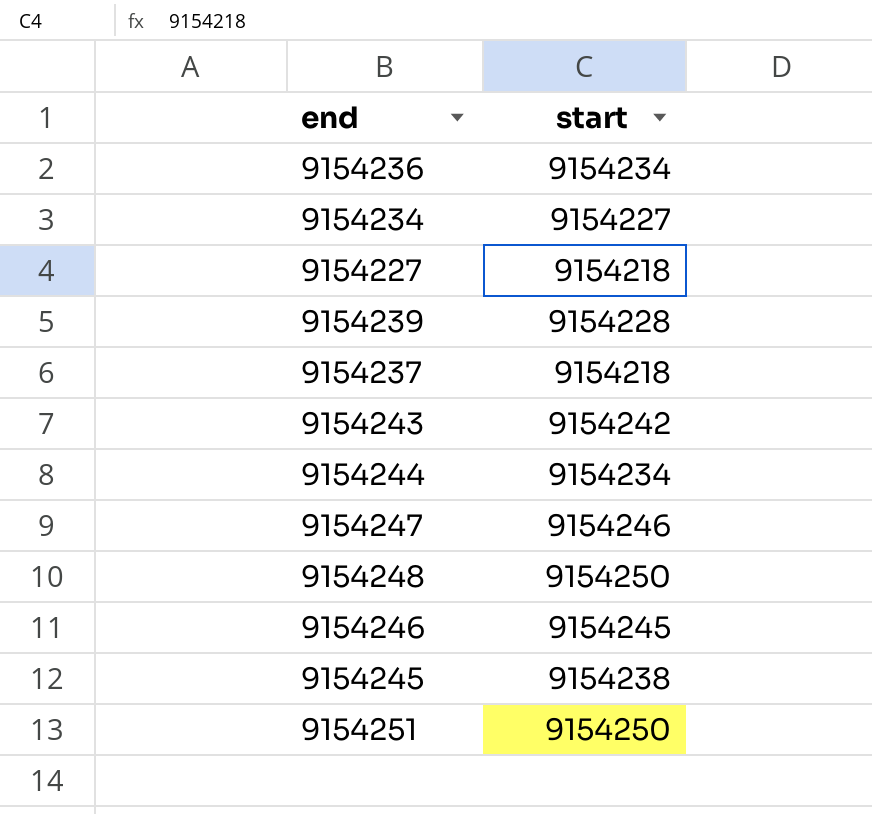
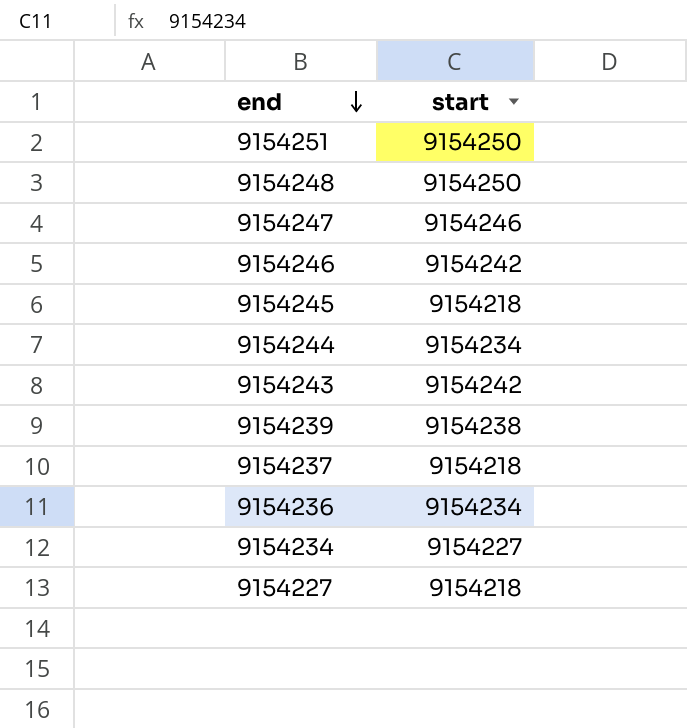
row order: none -> end descending
9154246 | start: 9154245 -> 9154242
9154245 | start: 9154238 -> 9154218
9154239 | start: 9154228 -> 9154238

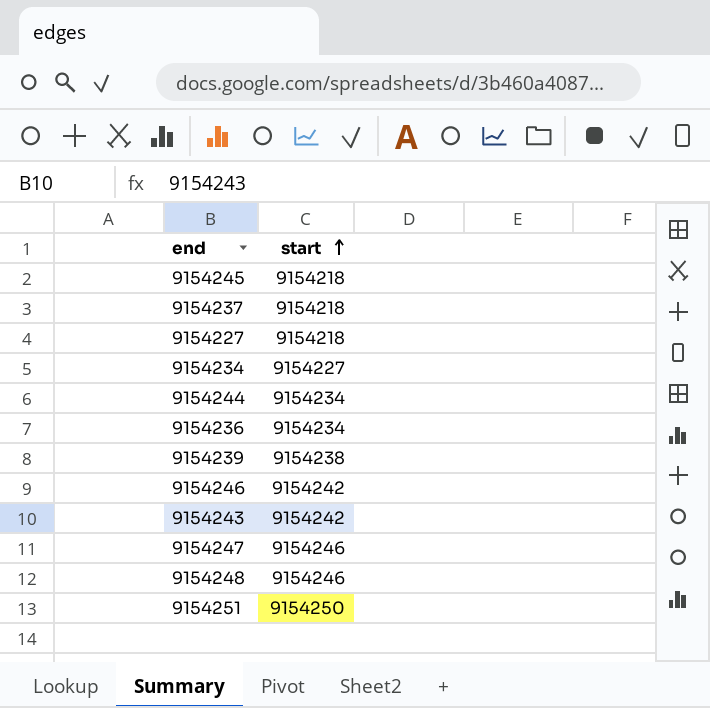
row order: end descending -> start ascending
9154248 | start: 9154250 -> 9154246

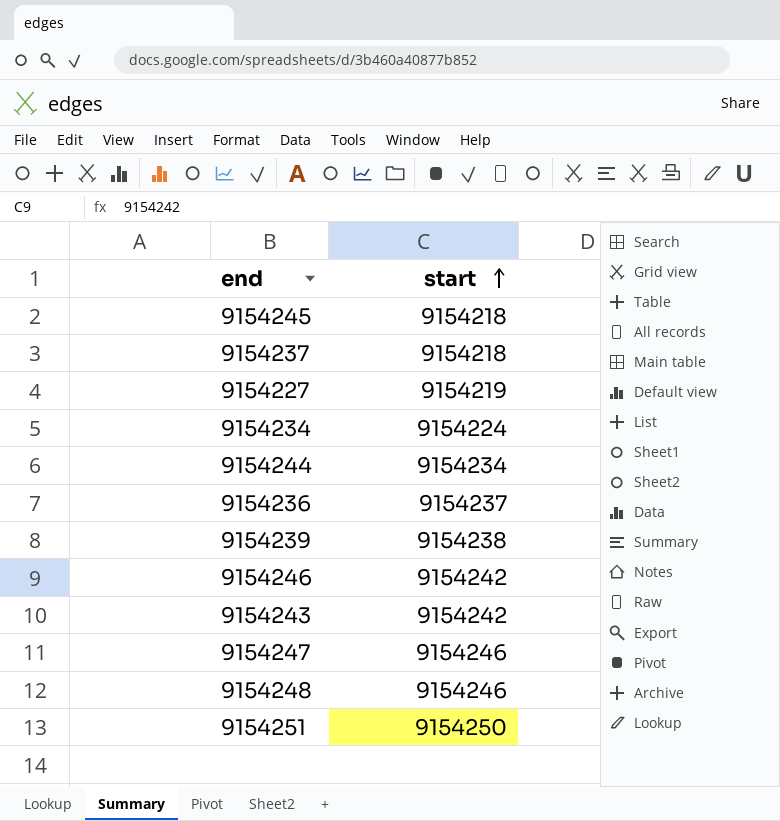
9154227 | start: 9154218 -> 9154219
9154234 | start: 9154227 -> 9154224
9154236 | start: 9154234 -> 9154237

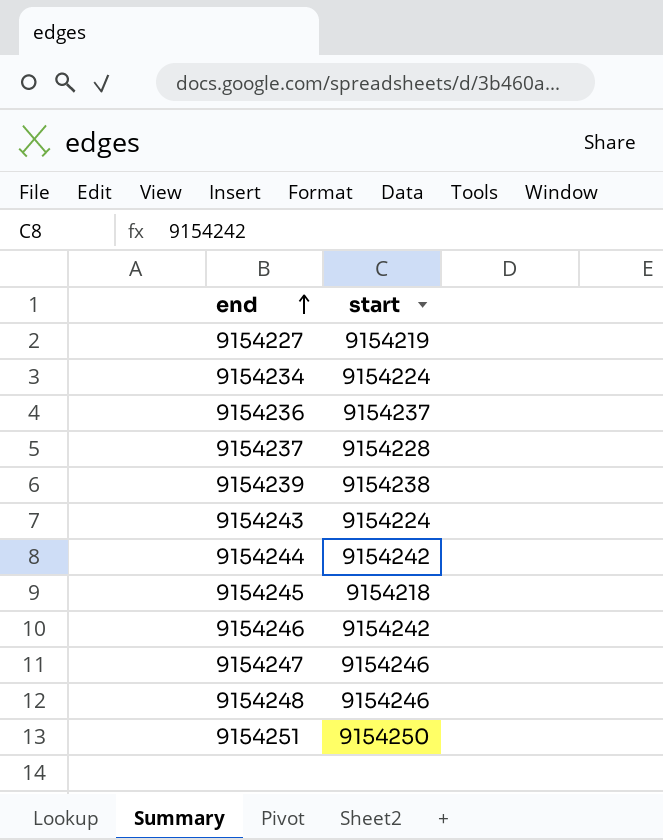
row order: start ascending -> end ascending
9154237 | start: 9154218 -> 9154228
9154243 | start: 9154242 -> 9154224
9154244 | start: 9154234 -> 9154242

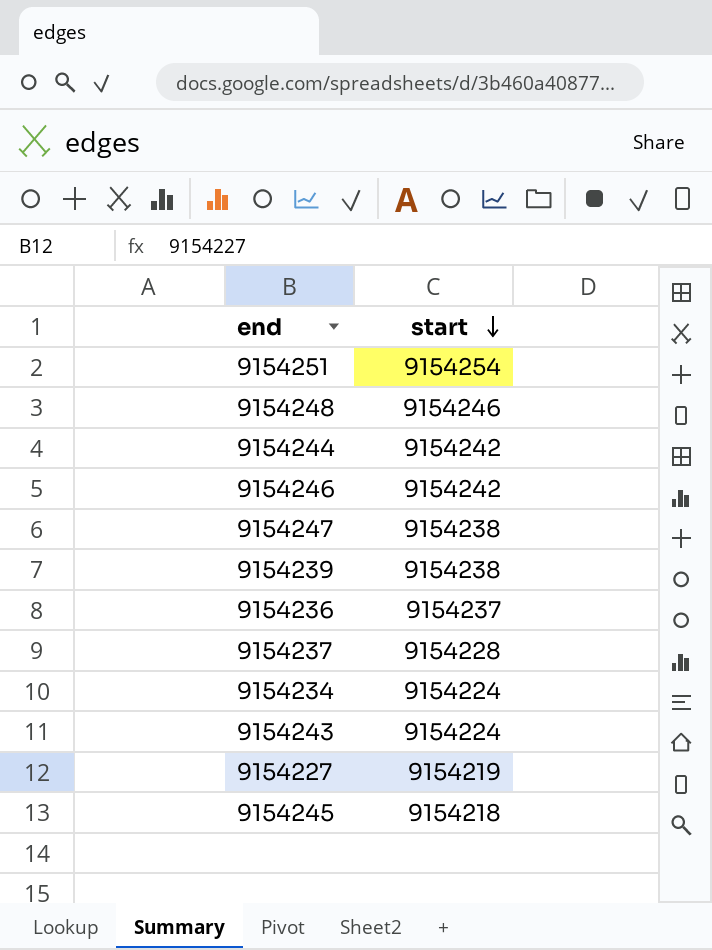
row order: end ascending -> start descending
9154251 | start: 9154250 -> 9154254
9154247 | start: 9154246 -> 9154238

